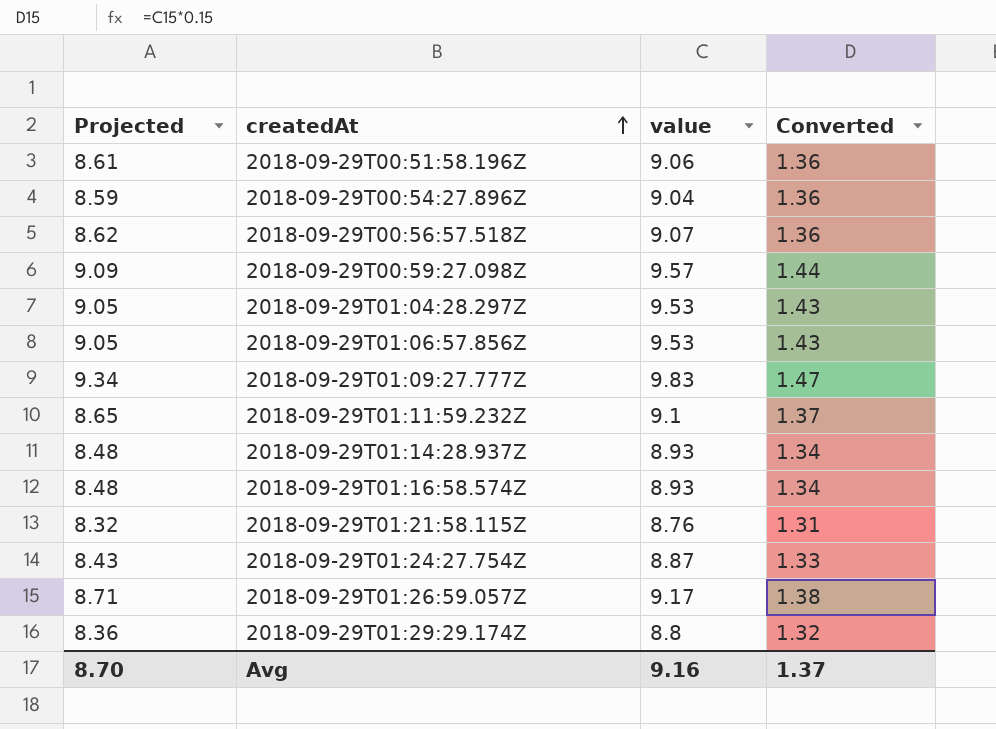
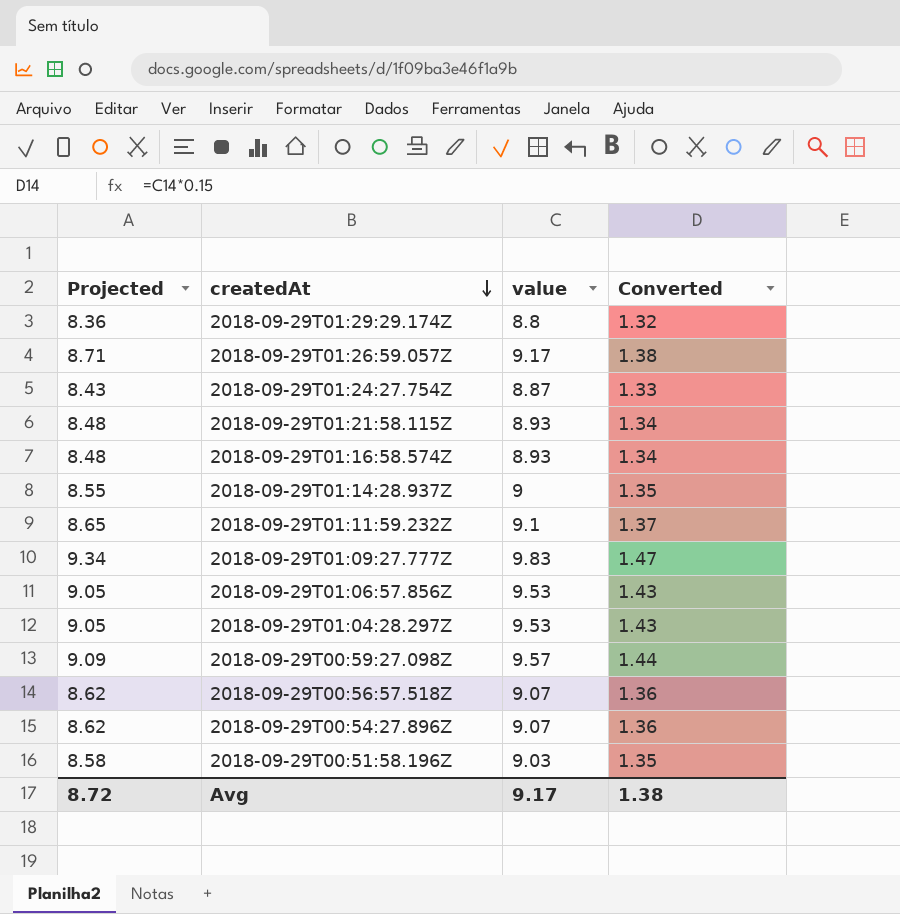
row order: createdAt ascending -> createdAt descending
2018-09-29T01:21:58.115Z | Projected: 8.32 -> 8.48
2018-09-29T01:21:58.115Z | value: 8.76 -> 8.93
2018-09-29T01:21:58.115Z | Converted: 1.31 -> 1.34
2018-09-29T01:14:28.937Z | Projected: 8.48 -> 8.55
2018-09-29T01:14:28.937Z | value: 8.93 -> 9
2018-09-29T01:14:28.937Z | Converted: 1.34 -> 1.35
2018-09-29T00:54:27.896Z | Projected: 8.59 -> 8.62
2018-09-29T00:54:27.896Z | value: 9.04 -> 9.07
2018-09-29T00:51:58.196Z | Projected: 8.61 -> 8.58
2018-09-29T00:51:58.196Z | value: 9.06 -> 9.03
2018-09-29T00:51:58.196Z | Converted: 1.36 -> 1.35
Avg | Projected: 8.70 -> 8.72
Avg | value: 9.16 -> 9.17
Avg | Converted: 1.37 -> 1.38

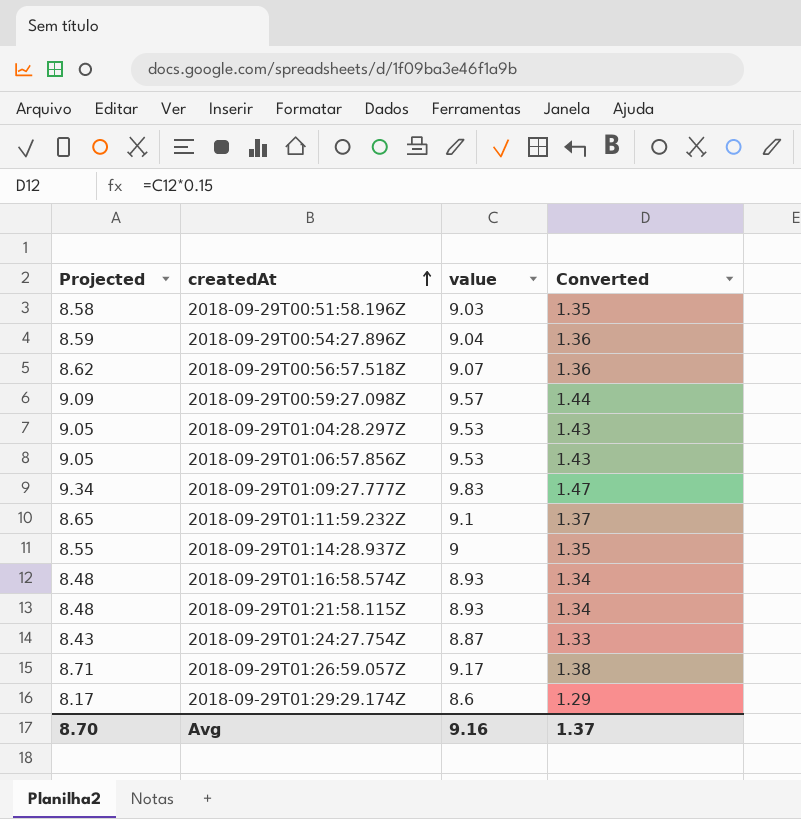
row order: createdAt descending -> createdAt ascending
2018-09-29T00:54:27.896Z | Projected: 8.62 -> 8.59
2018-09-29T00:54:27.896Z | value: 9.07 -> 9.04
2018-09-29T01:29:29.174Z | Projected: 8.36 -> 8.17
2018-09-29T01:29:29.174Z | value: 8.8 -> 8.6
2018-09-29T01:29:29.174Z | Converted: 1.32 -> 1.29
Avg | Projected: 8.72 -> 8.70
Avg | value: 9.17 -> 9.16
Avg | Converted: 1.38 -> 1.37

